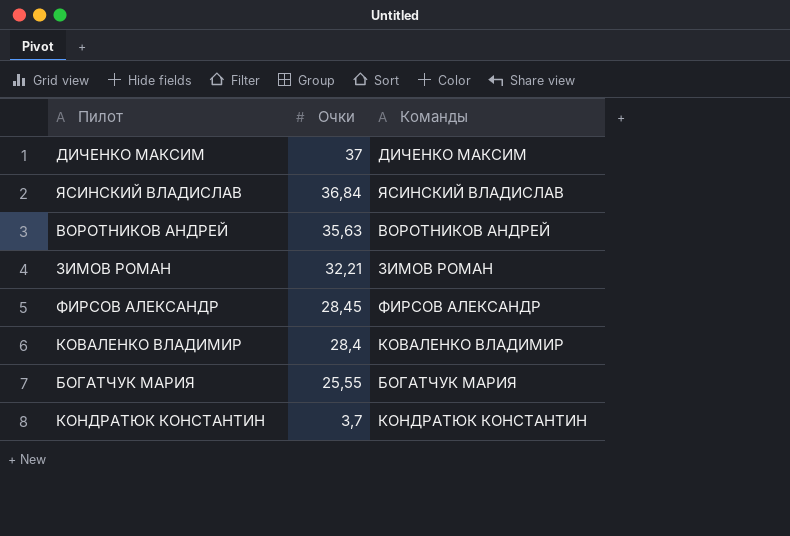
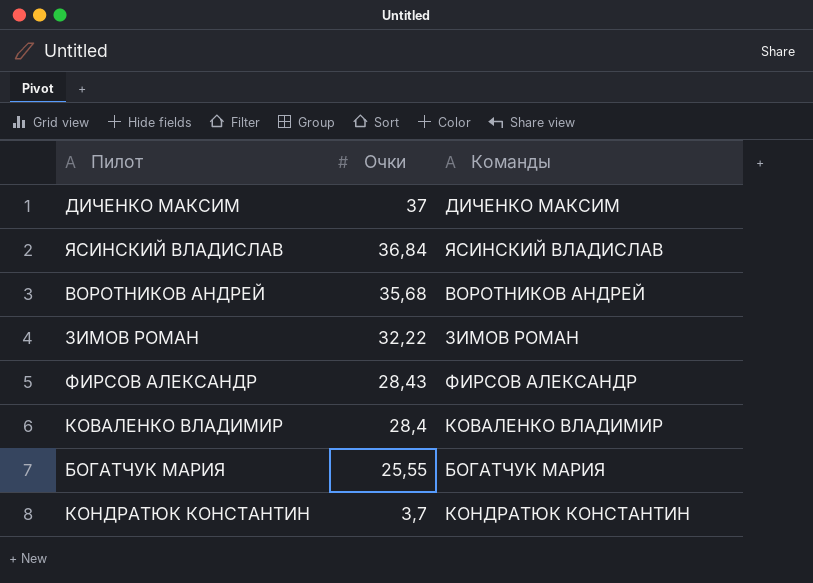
ВОРОТНИКОВ АНДРЕЙ | Очки: 35,63 -> 35,68
ЗИМОВ РОМАН | Очки: 32,21 -> 32,22
ФИРСОВ АЛЕКСАНДР | Очки: 28,45 -> 28,43

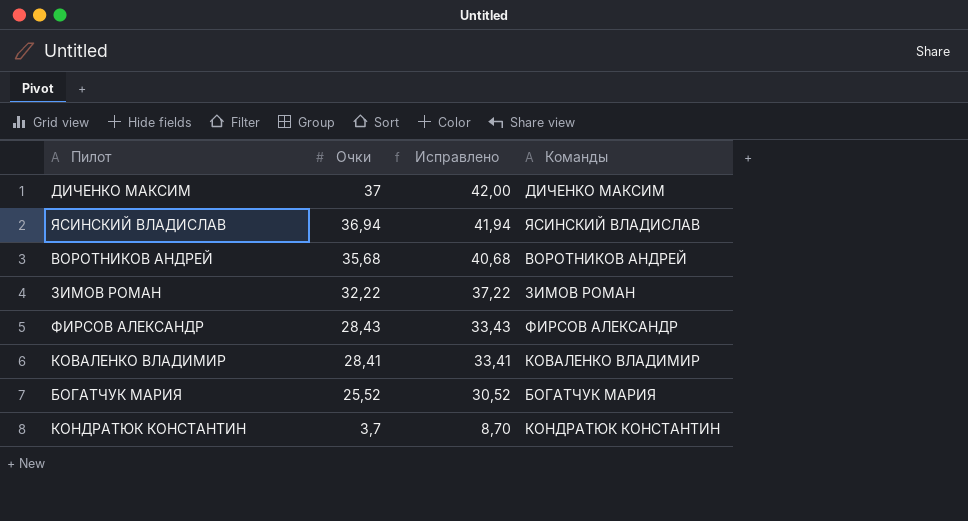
column Исправлено | formula: none -> [Очки] + 5
ЯСИНСКИЙ ВЛАДИСЛАВ | Очки: 36,84 -> 36,94
КОВАЛЕНКО ВЛАДИМИР | Очки: 28,4 -> 28,41
БОГАТЧУК МАРИЯ | Очки: 25,55 -> 25,52

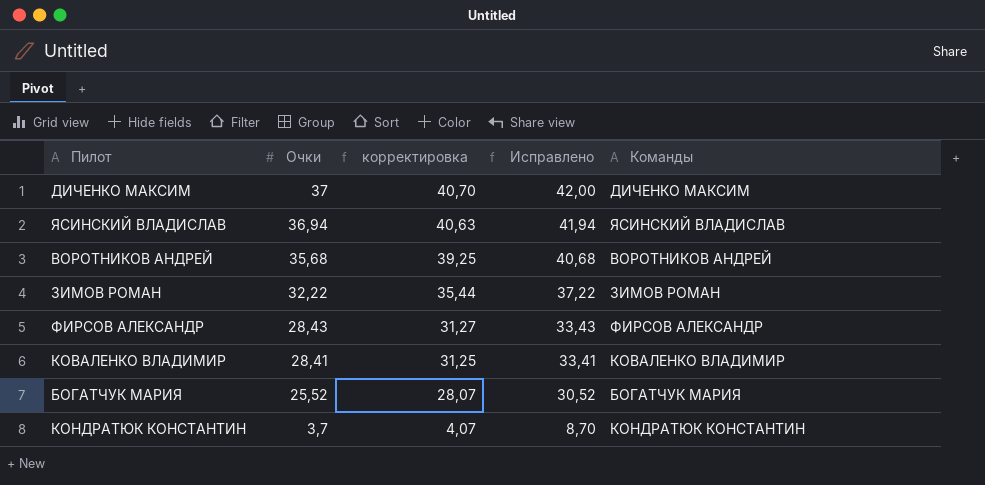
column корректировка | formula: none -> [Очки] * 1,1

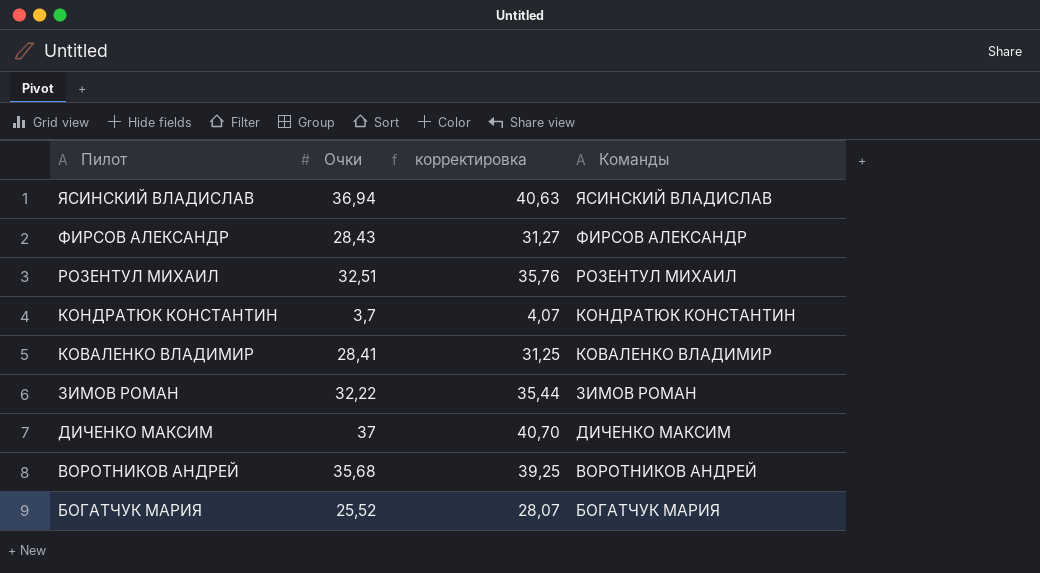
row order: Очки descending -> Пилот descending
column Исправлено | formula: [Очки] + 5 -> none
row РОЗЕНТУЛ МИХАИЛ: none -> 32,51 | 35,76 | РОЗЕНТУЛ МИХАИЛ

